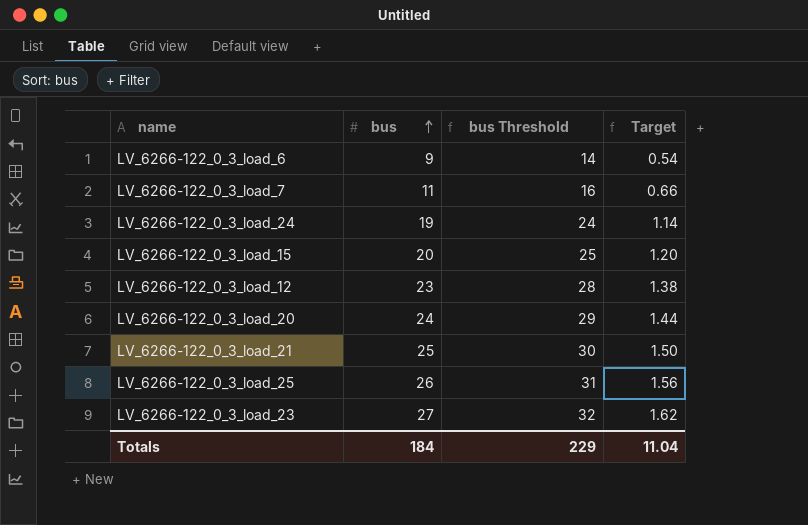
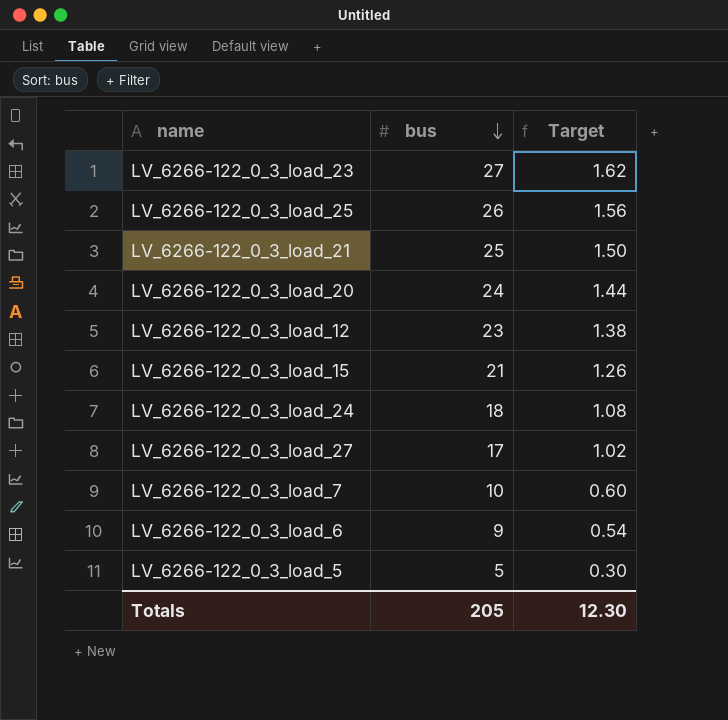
row order: bus ascending -> bus descending
column bus Threshold | formula: [bus] + 5 -> none
LV_6266-122_0_3_load_15 | bus: 20 -> 21
LV_6266-122_0_3_load_15 | Target: 1.20 -> 1.26
LV_6266-122_0_3_load_24 | bus: 19 -> 18
LV_6266-122_0_3_load_24 | Target: 1.14 -> 1.08
row LV_6266-122_0_3_load_27: none -> 17 | 1.02
LV_6266-122_0_3_load_7 | bus: 11 -> 10
LV_6266-122_0_3_load_7 | Target: 0.66 -> 0.60
row LV_6266-122_0_3_load_5: none -> 5 | 0.30
Totals | bus: 184 -> 205
Totals | Target: 11.04 -> 12.30

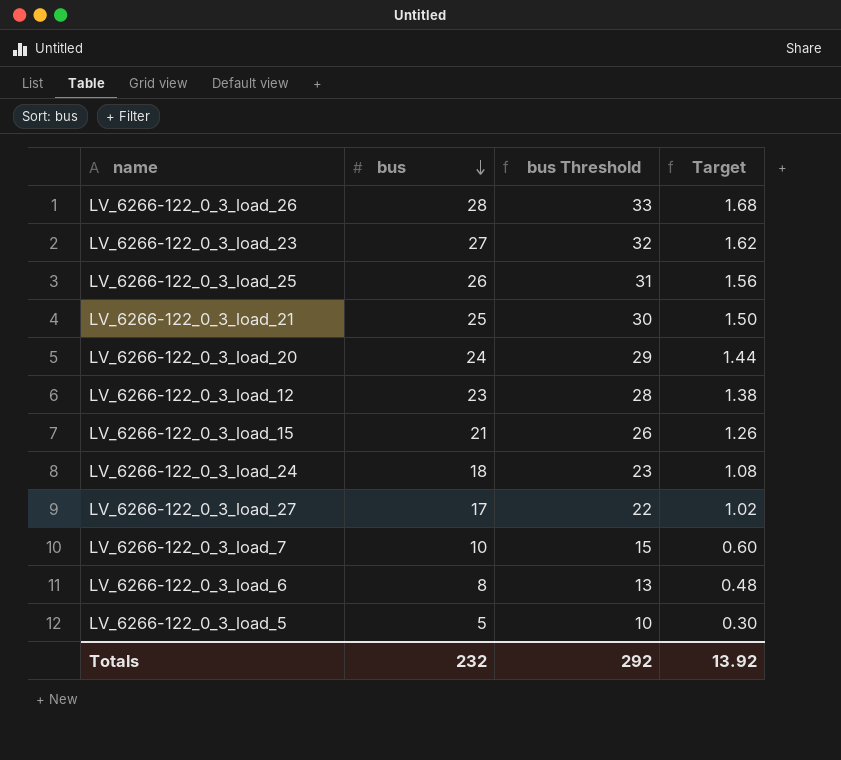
column bus Threshold | formula: none -> [bus] + 5
row LV_6266-122_0_3_load_26: none -> 28 | 33 | 1.68
LV_6266-122_0_3_load_6 | bus: 9 -> 8
LV_6266-122_0_3_load_6 | Target: 0.54 -> 0.48
Totals | bus: 205 -> 232
Totals | Target: 12.30 -> 13.92

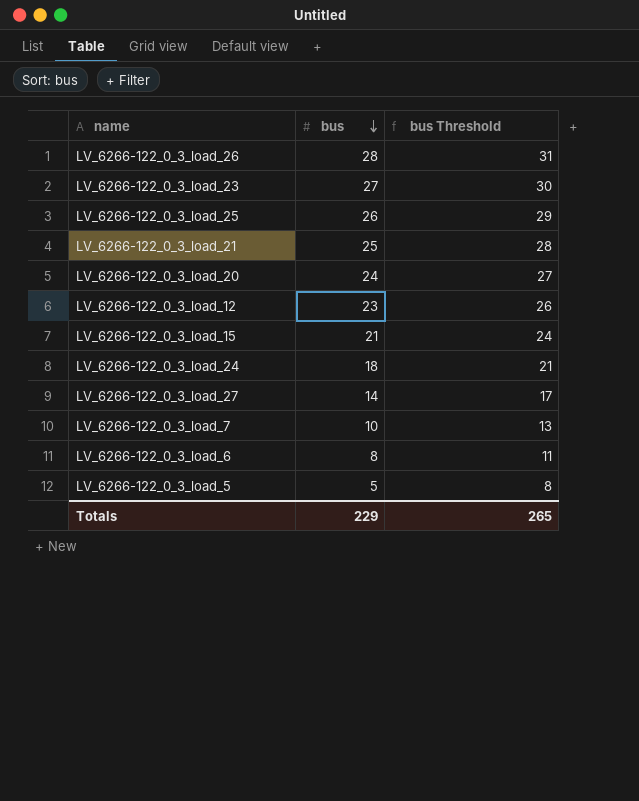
column Target | formula: [bus] * 0.06 -> none
column bus Threshold | formula: [bus] + 5 -> [bus] + 3
LV_6266-122_0_3_load_27 | bus: 17 -> 14
Totals | bus: 232 -> 229
Totals | bus Threshold: 292 -> 265

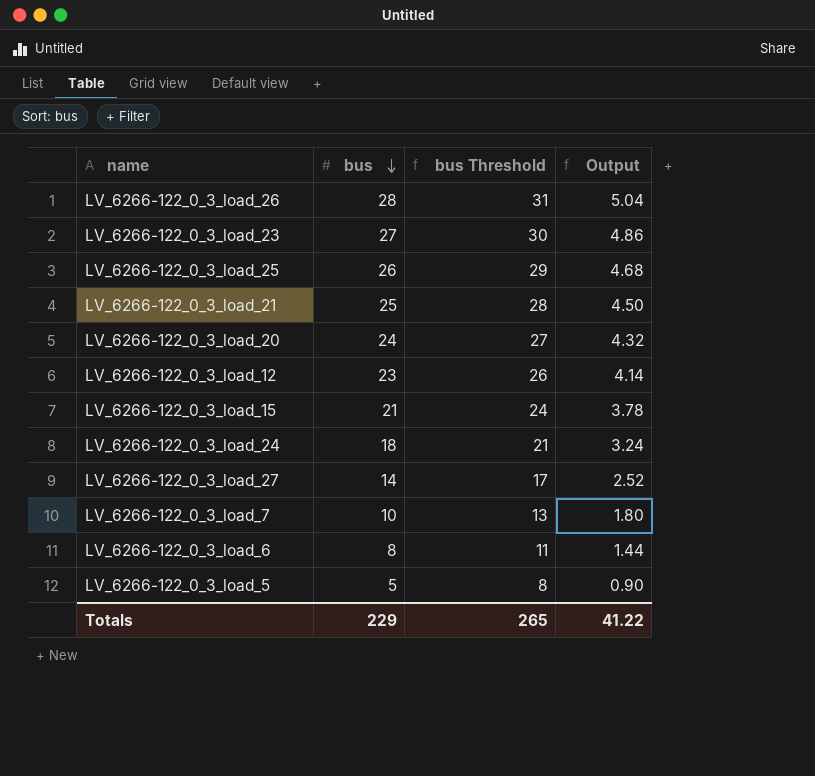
column Output | formula: none -> [bus] * 0.18

